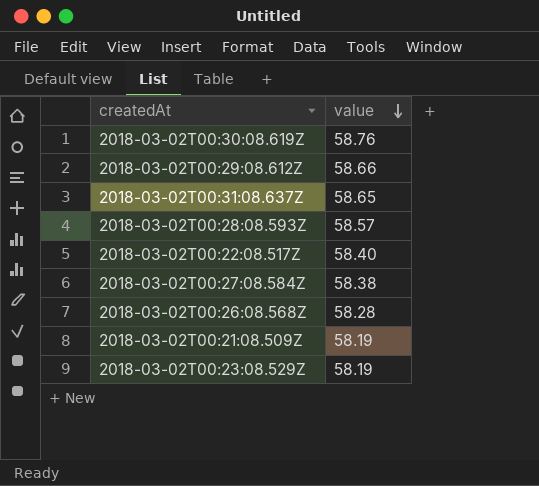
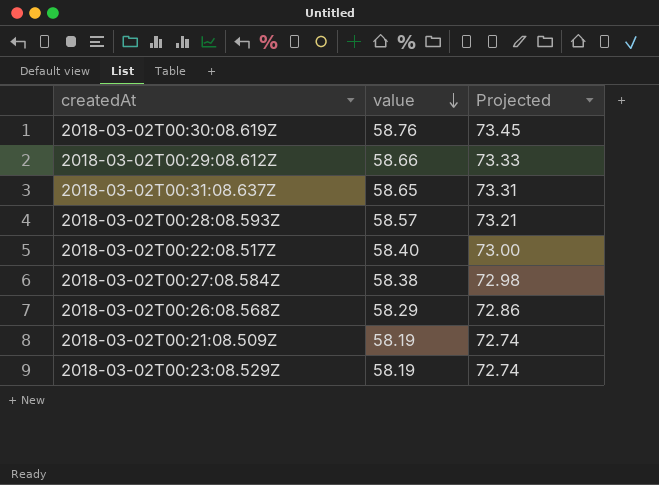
column Projected | formula: none -> [value] * 1.25
2018-03-02T00:26:08.568Z | value: 58.28 -> 58.29

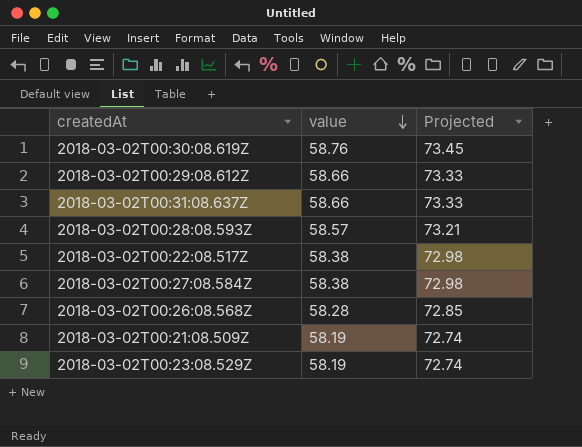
2018-03-02T00:31:08.637Z | value: 58.65 -> 58.66
2018-03-02T00:31:08.637Z | Projected: 73.31 -> 73.33
2018-03-02T00:22:08.517Z | value: 58.40 -> 58.38
2018-03-02T00:22:08.517Z | Projected: 73.00 -> 72.98
2018-03-02T00:26:08.568Z | value: 58.29 -> 58.28
2018-03-02T00:26:08.568Z | Projected: 72.86 -> 72.85

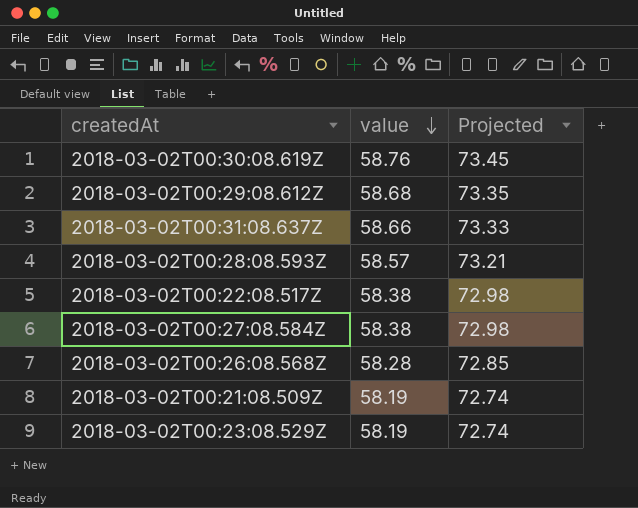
2018-03-02T00:29:08.612Z | value: 58.66 -> 58.68
2018-03-02T00:29:08.612Z | Projected: 73.33 -> 73.35

